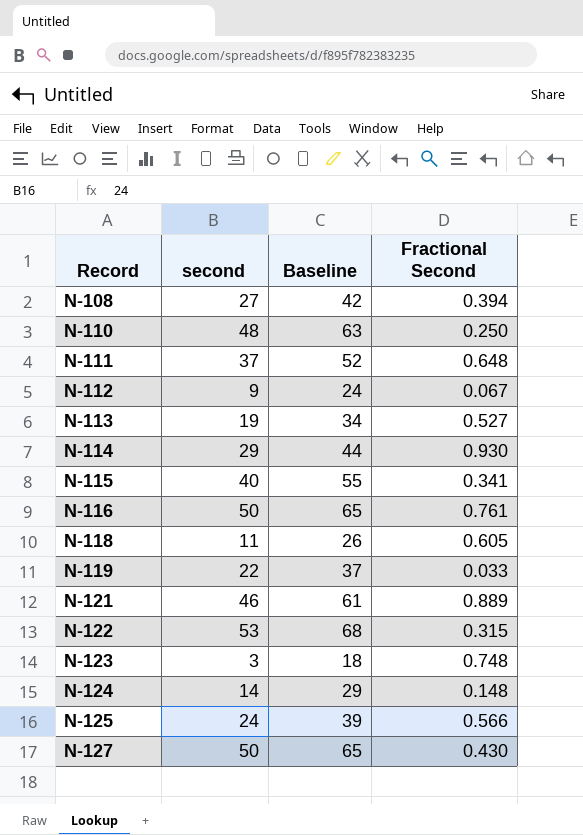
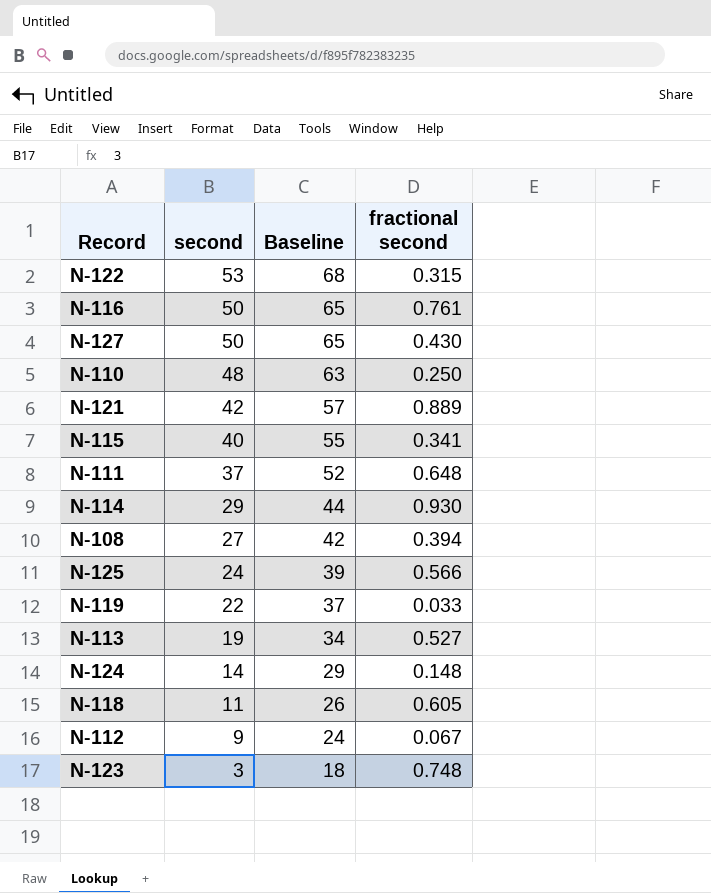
row order: Record ascending -> second descending
column name: Fractional Second -> fractional second
N-121 | second: 46 -> 42
N-121 | Baseline: 61 -> 57

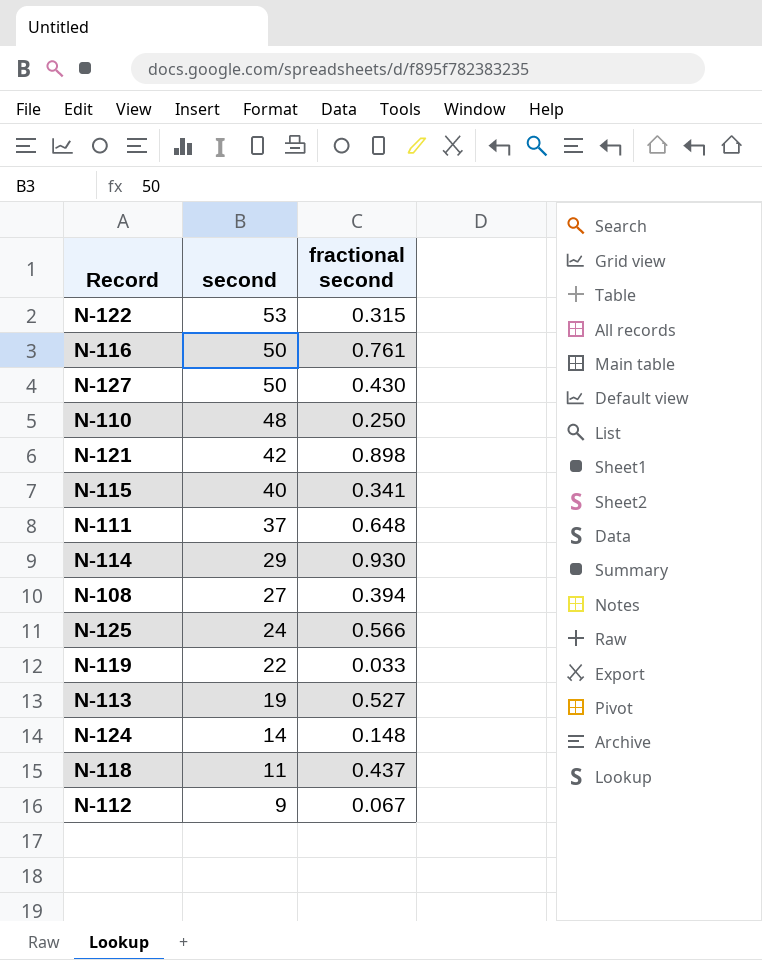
column Baseline | formula: [second] + 15 -> none
row N-123: 3 | 18 | 0.748 -> none
N-121 | fractional second: 0.889 -> 0.898
N-118 | fractional second: 0.605 -> 0.437

